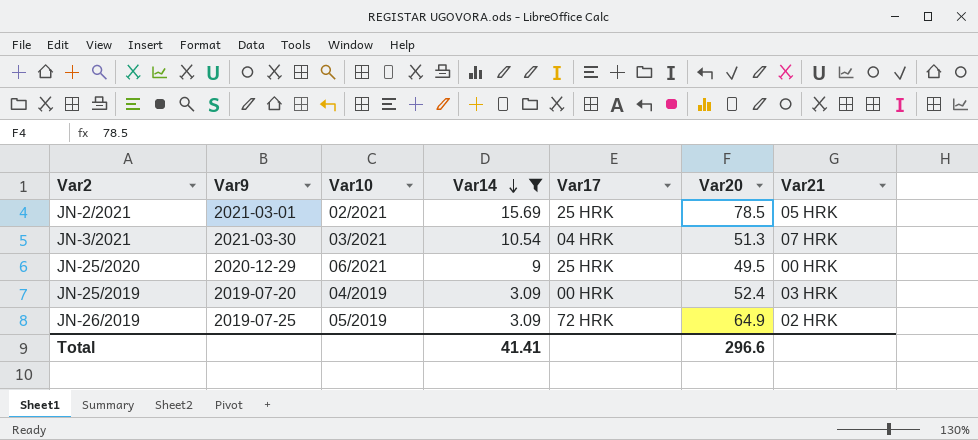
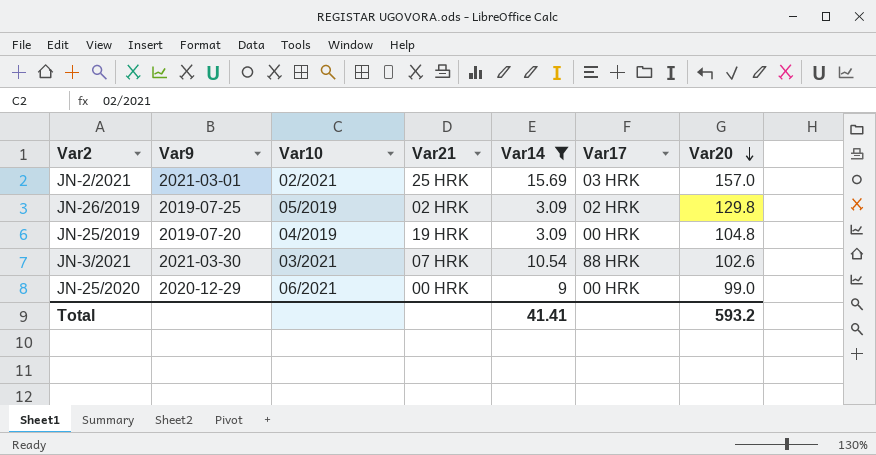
row order: Var14 descending -> Var20 descending
column Var21 | position: 7 -> 4
JN-2/2021 | Var21: 05 HRK -> 25 HRK
JN-2/2021 | Var17: 25 HRK -> 03 HRK
JN-2/2021 | Var20: 78.5 -> 157.0
JN-26/2019 | Var17: 72 HRK -> 02 HRK
JN-26/2019 | Var20: 64.9 -> 129.8
JN-25/2019 | Var21: 03 HRK -> 19 HRK
JN-25/2019 | Var20: 52.4 -> 104.8
JN-3/2021 | Var17: 04 HRK -> 88 HRK
JN-3/2021 | Var20: 51.3 -> 102.6
JN-25/2020 | Var17: 25 HRK -> 00 HRK
JN-25/2020 | Var20: 49.5 -> 99.0
Total | Var20: 296.6 -> 593.2

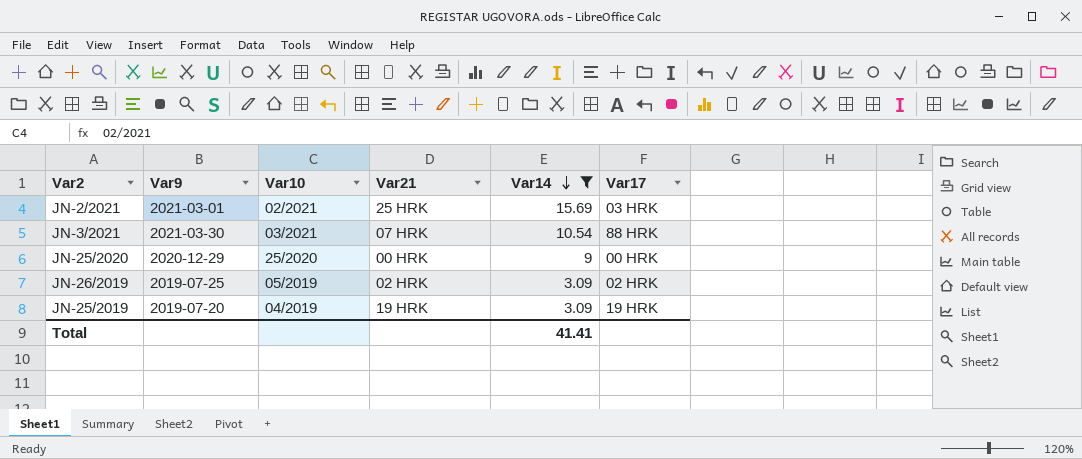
row order: Var20 descending -> Var14 descending
column Var20 | position: 7 -> none
JN-25/2020 | Var10: 06/2021 -> 25/2020
JN-25/2019 | Var17: 00 HRK -> 19 HRK

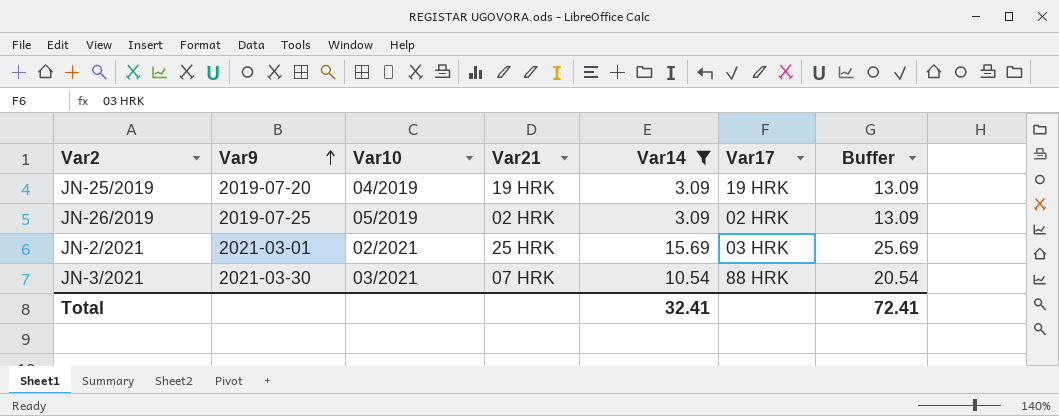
row order: Var14 descending -> Var9 ascending
column Buffer | formula: none -> [Var14] + 10
row JN-25/2020: 2020-12-29 | 25/2020 | 00 HRK | 9 | 00 HRK -> none
Total | Var14: 41.41 -> 32.41

